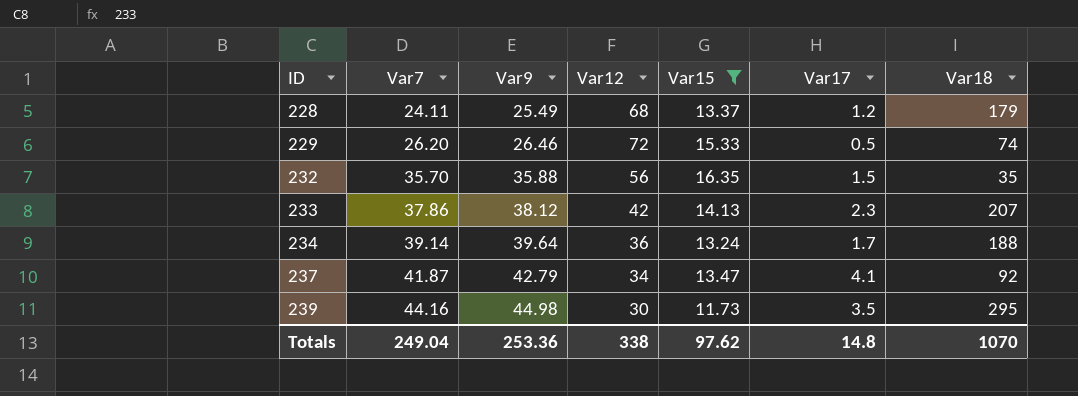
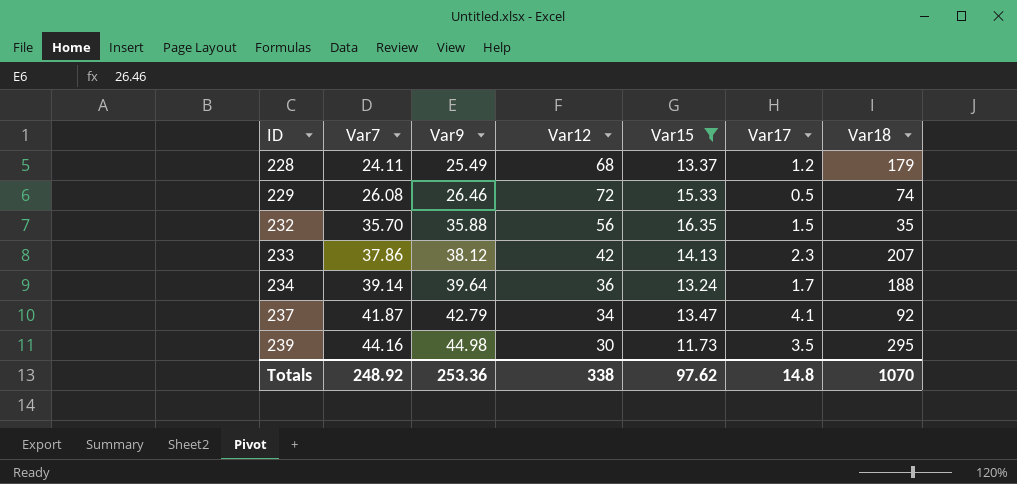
229 | Var7: 26.20 -> 26.08
Totals | Var7: 249.04 -> 248.92

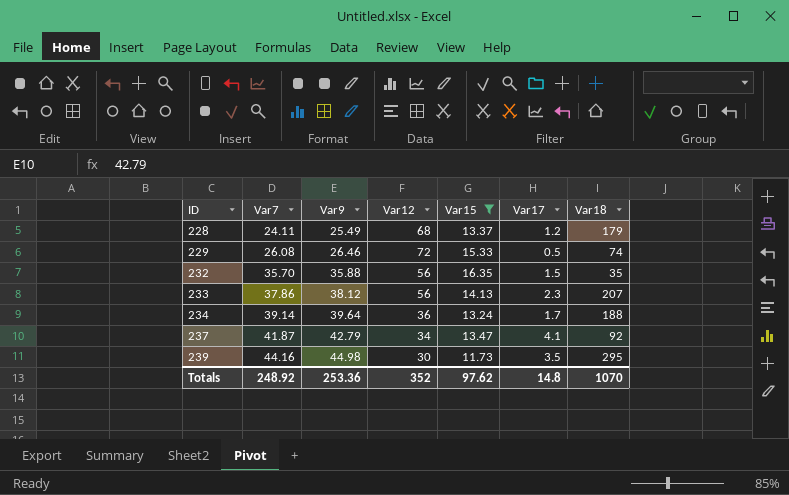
233 | Var12: 42 -> 56
Totals | Var12: 338 -> 352

